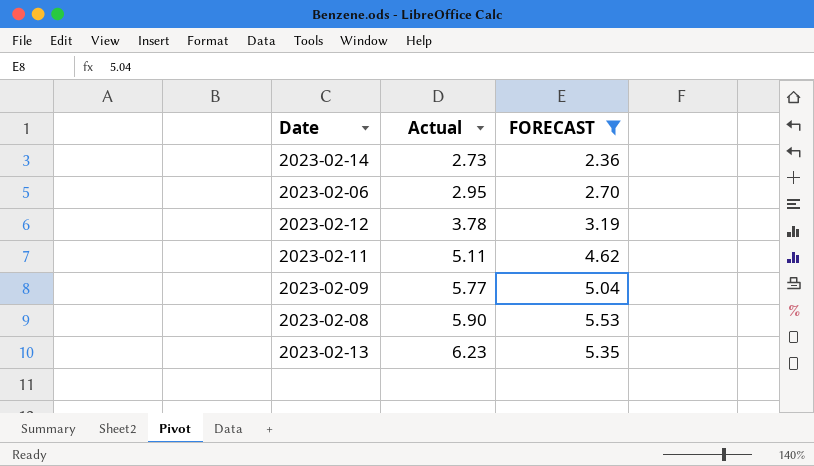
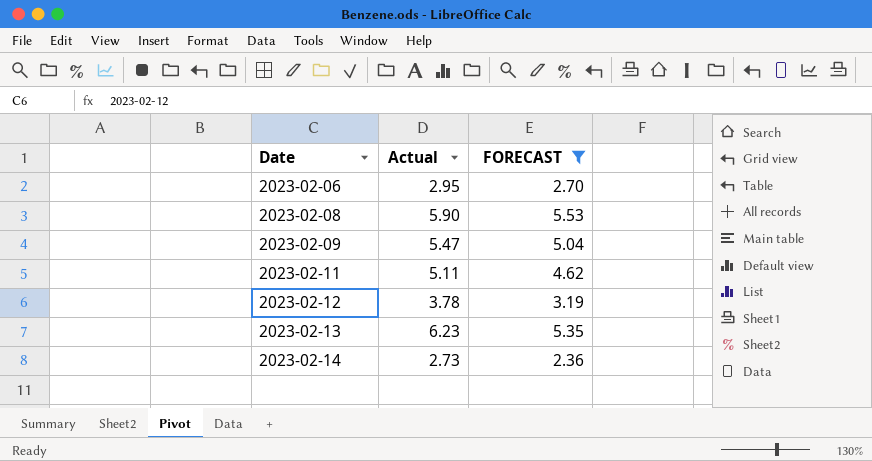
row order: Actual ascending -> Date ascending
2023-02-09 | Actual: 5.77 -> 5.47

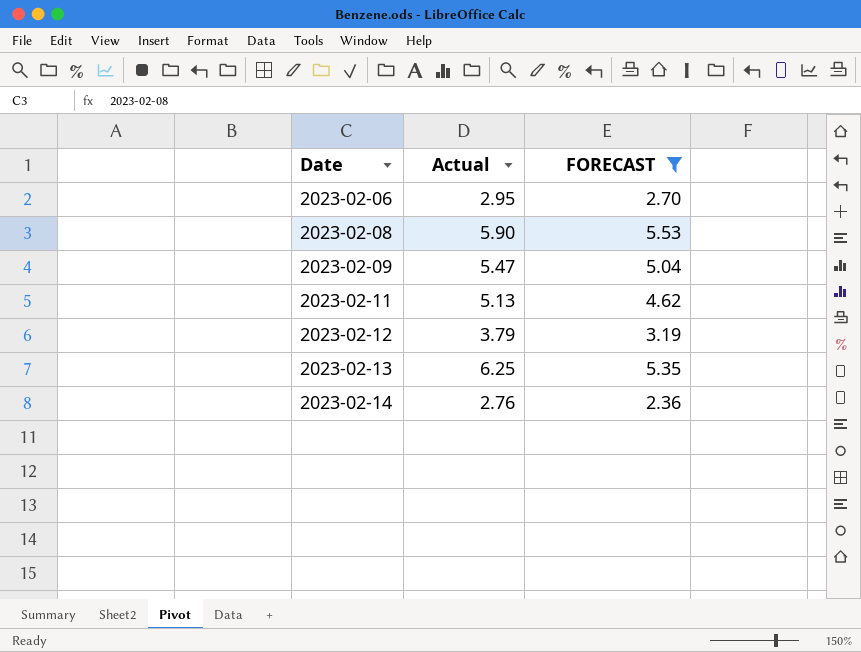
2023-02-11 | Actual: 5.11 -> 5.13
2023-02-12 | Actual: 3.78 -> 3.79
2023-02-13 | Actual: 6.23 -> 6.25
2023-02-14 | Actual: 2.73 -> 2.76

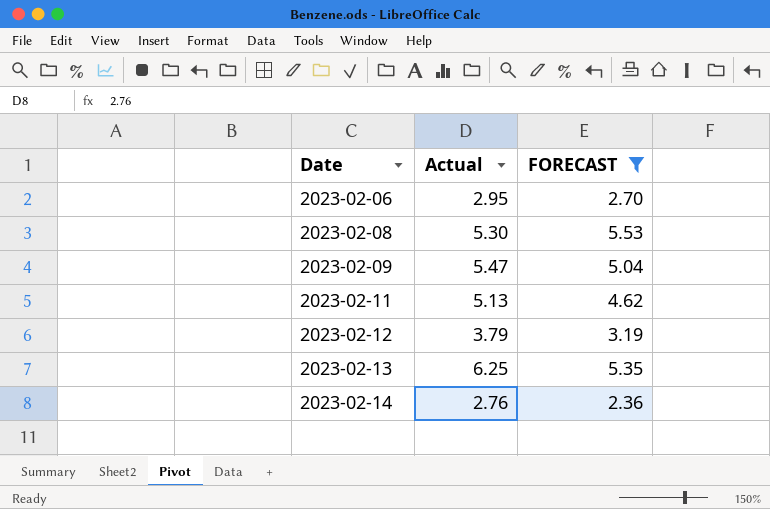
2023-02-08 | Actual: 5.90 -> 5.30

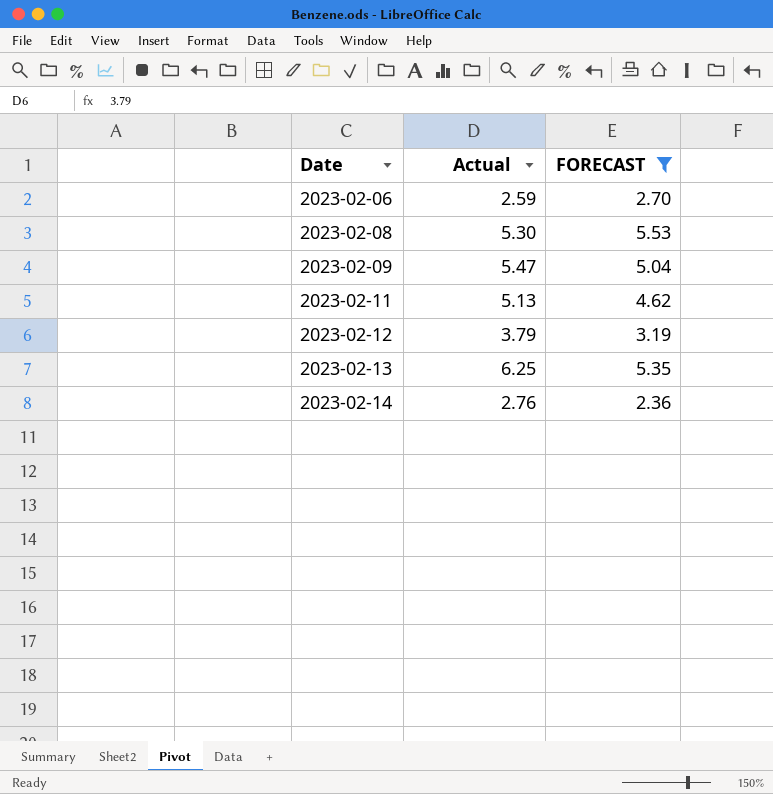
2023-02-06 | Actual: 2.95 -> 2.59

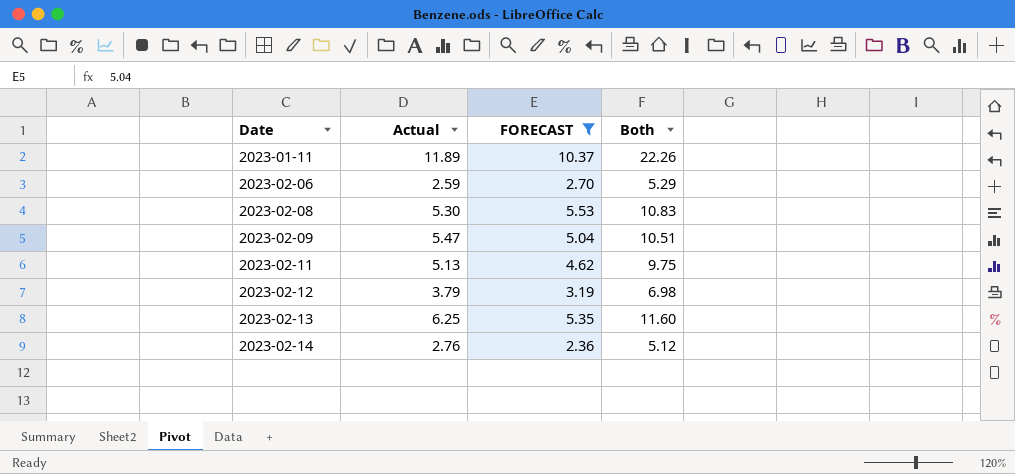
column Both | formula: none -> [Actual] + [FORECAST]
row 2023-01-11: none -> 11.89 | 10.37 | 22.26

